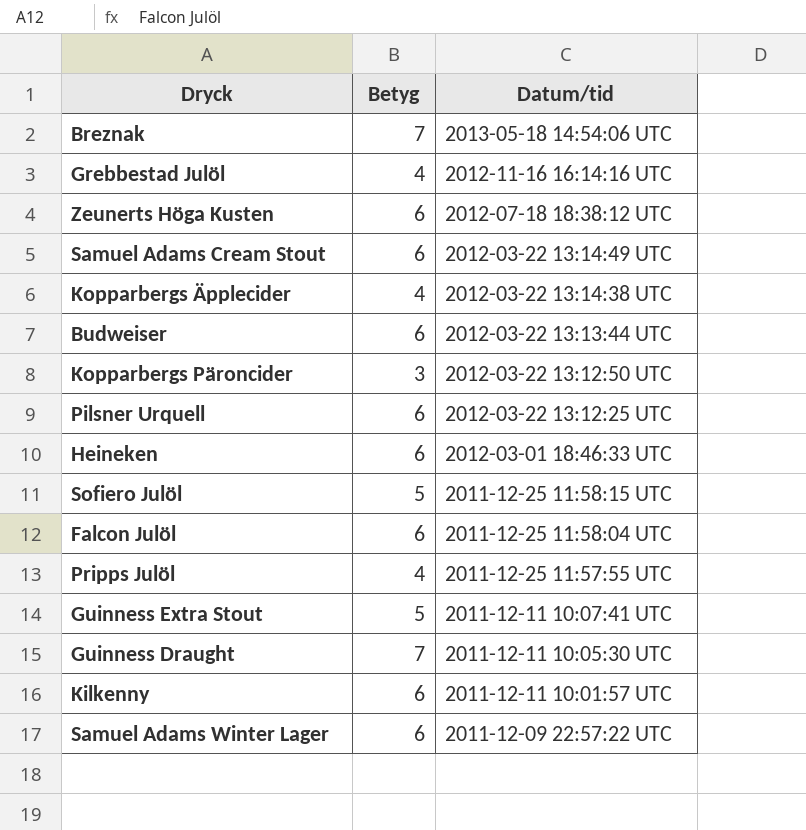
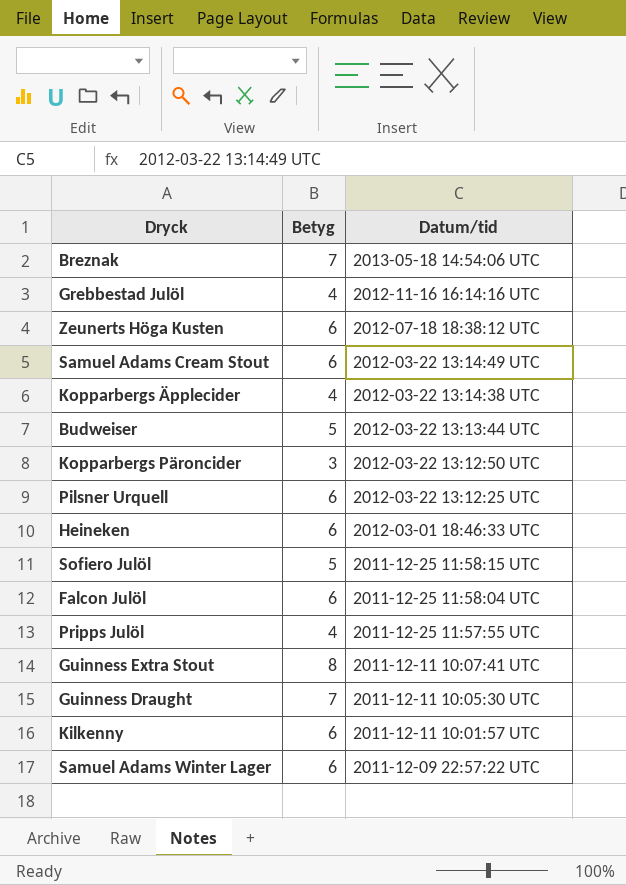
Budweiser | Betyg: 6 -> 5
Guinness Extra Stout | Betyg: 5 -> 8

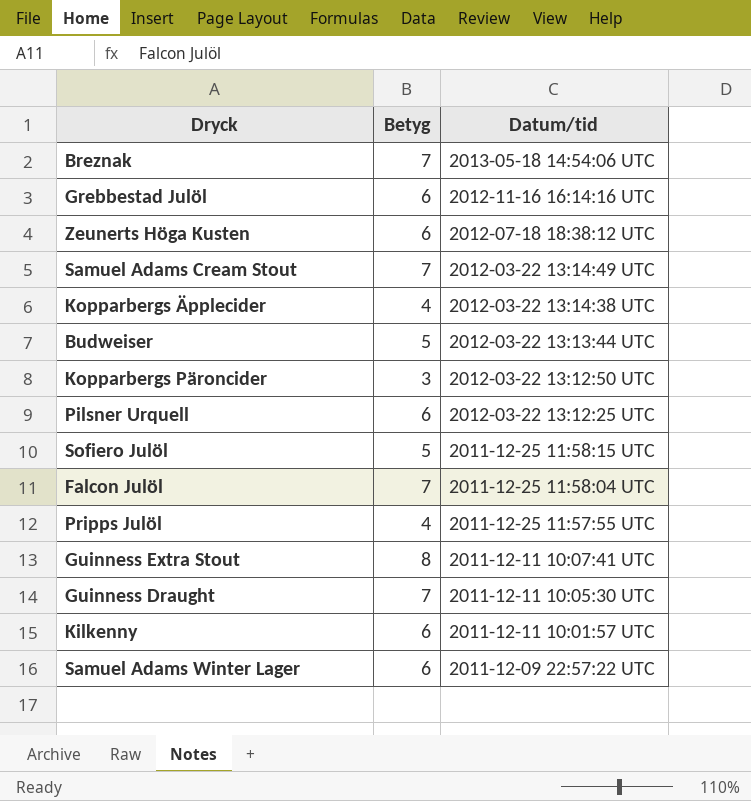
row Heineken: 6 | 2012-03-01 18:46:33 UTC -> none
Grebbestad Julöl | Betyg: 4 -> 6
Samuel Adams Cream Stout | Betyg: 6 -> 7
Falcon Julöl | Betyg: 6 -> 7

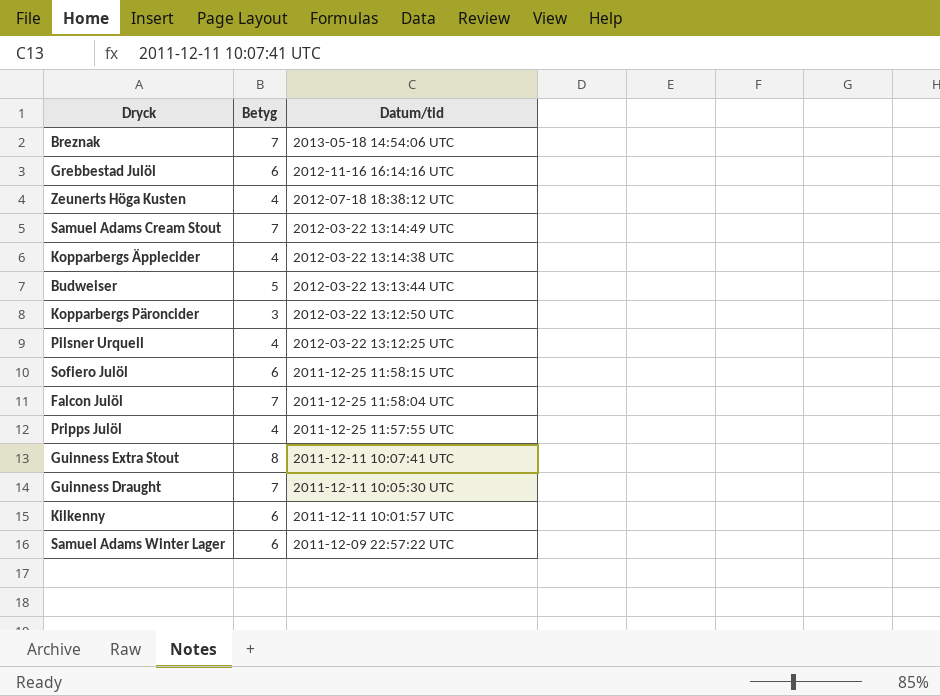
Zeunerts Höga Kusten | Betyg: 6 -> 4
Pilsner Urquell | Betyg: 6 -> 4
Sofiero Julöl | Betyg: 5 -> 6

